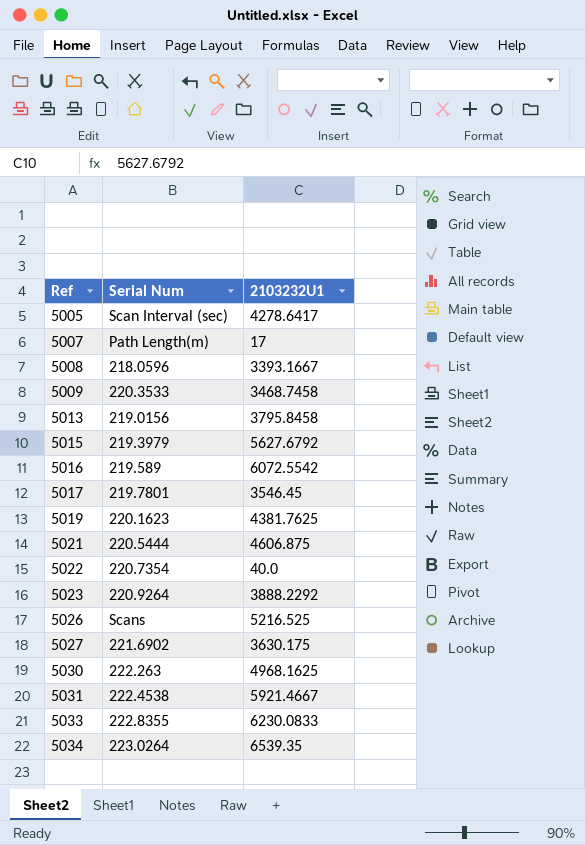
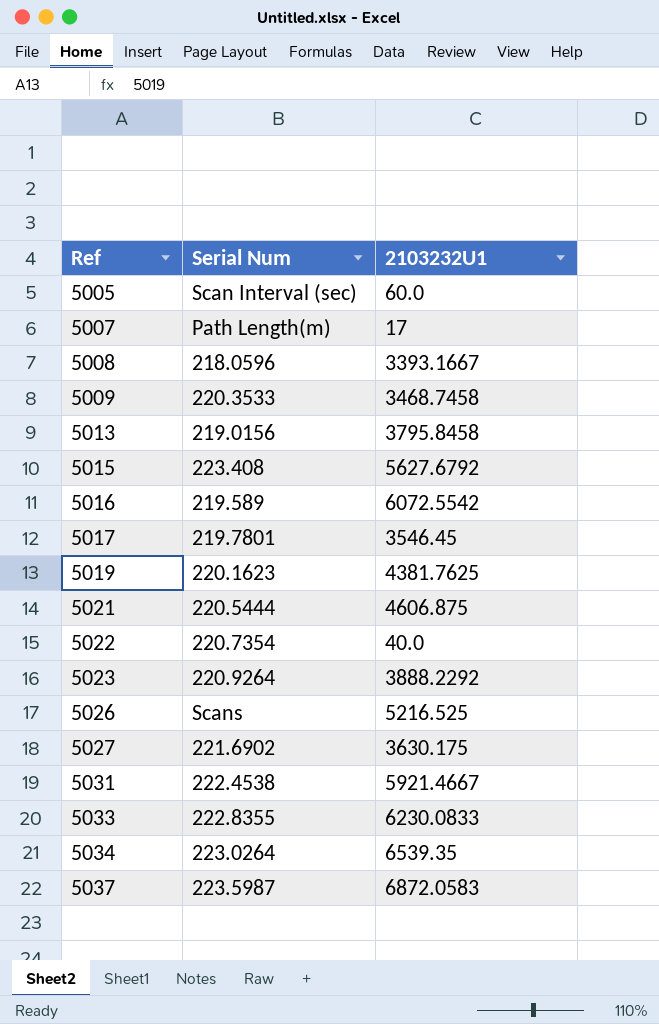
row 5030: 222.263 | 4968.1625 -> none
5005 | 2103232U1: 4278.6417 -> 60.0
5015 | Serial Num: 219.3979 -> 223.408
row 5037: none -> 223.5987 | 6872.0583

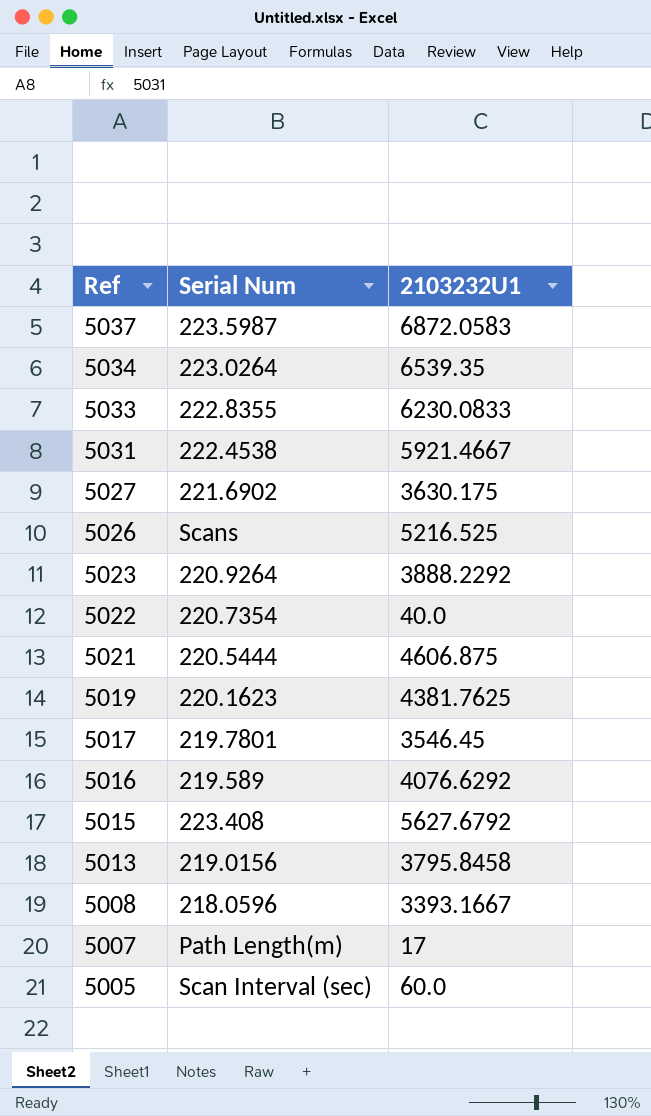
row order: Ref ascending -> Ref descending
row 5009: 220.3533 | 3468.7458 -> none
5016 | 2103232U1: 6072.5542 -> 4076.6292

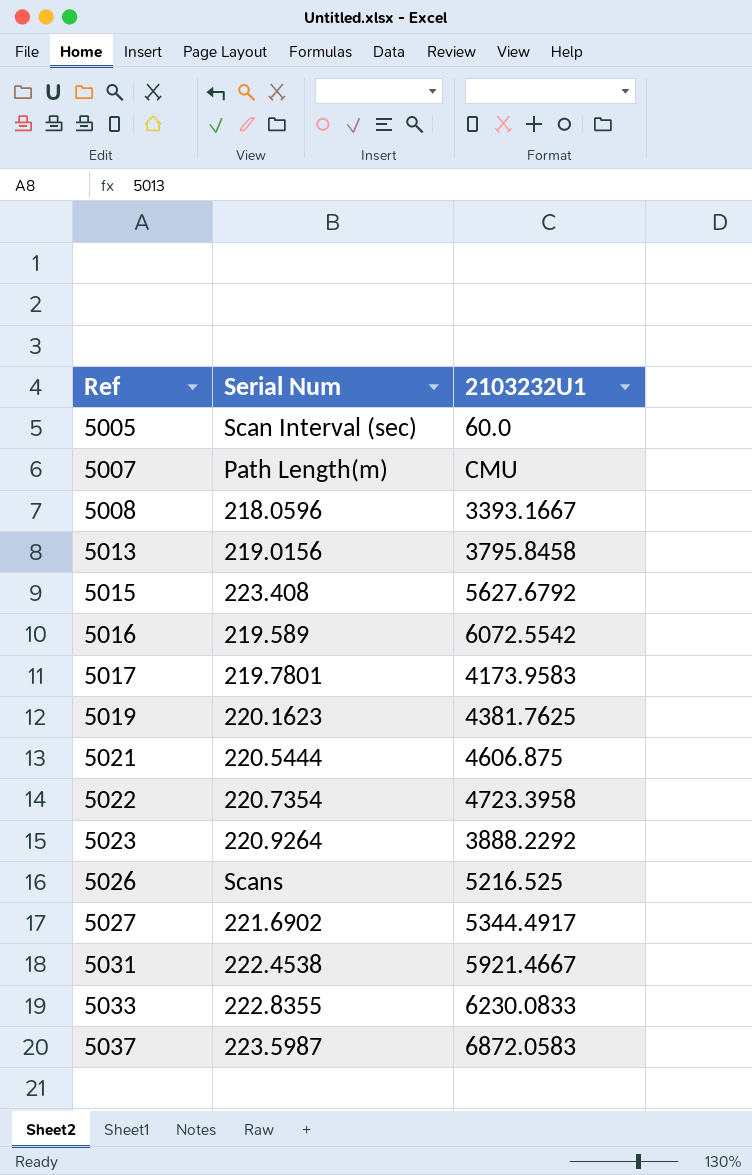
row order: Ref descending -> Ref ascending
row 5034: 223.0264 | 6539.35 -> none
5007 | 2103232U1: 17 -> CMU
5016 | 2103232U1: 4076.6292 -> 6072.5542
5017 | 2103232U1: 3546.45 -> 4173.9583
5022 | 2103232U1: 40.0 -> 4723.3958
5027 | 2103232U1: 3630.175 -> 5344.4917

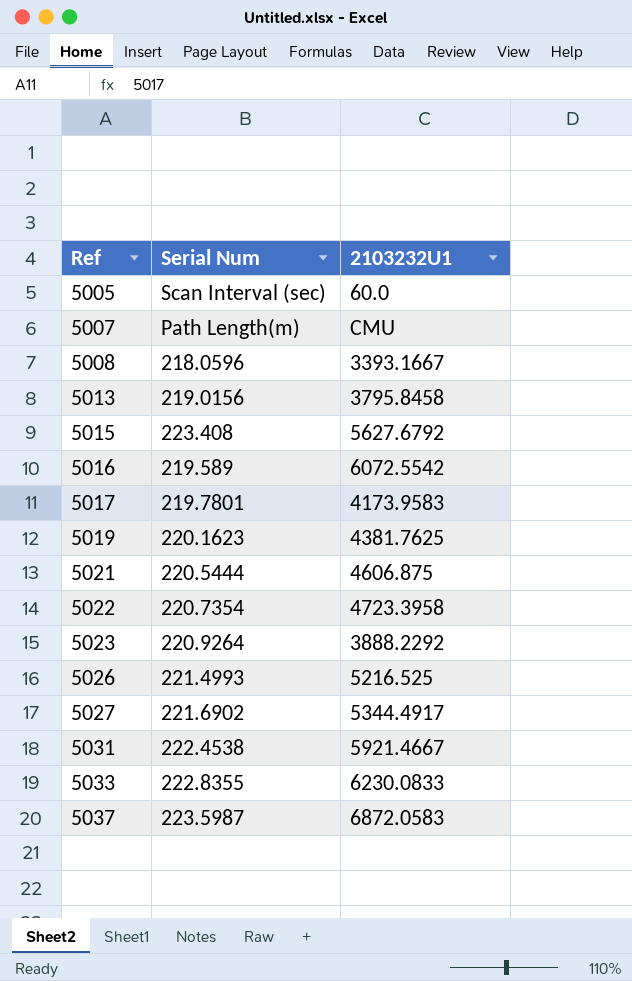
5026 | Serial Num: Scans -> 221.4993

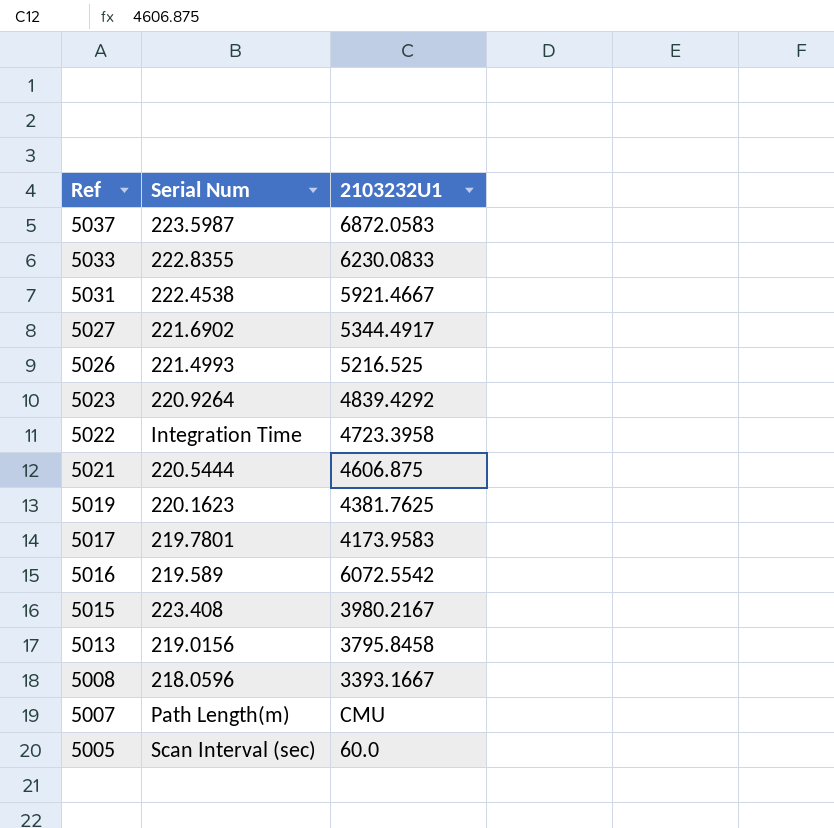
row order: Ref ascending -> Ref descending
5023 | 2103232U1: 3888.2292 -> 4839.4292
5022 | Serial Num: 220.7354 -> Integration Time
5015 | 2103232U1: 5627.6792 -> 3980.2167

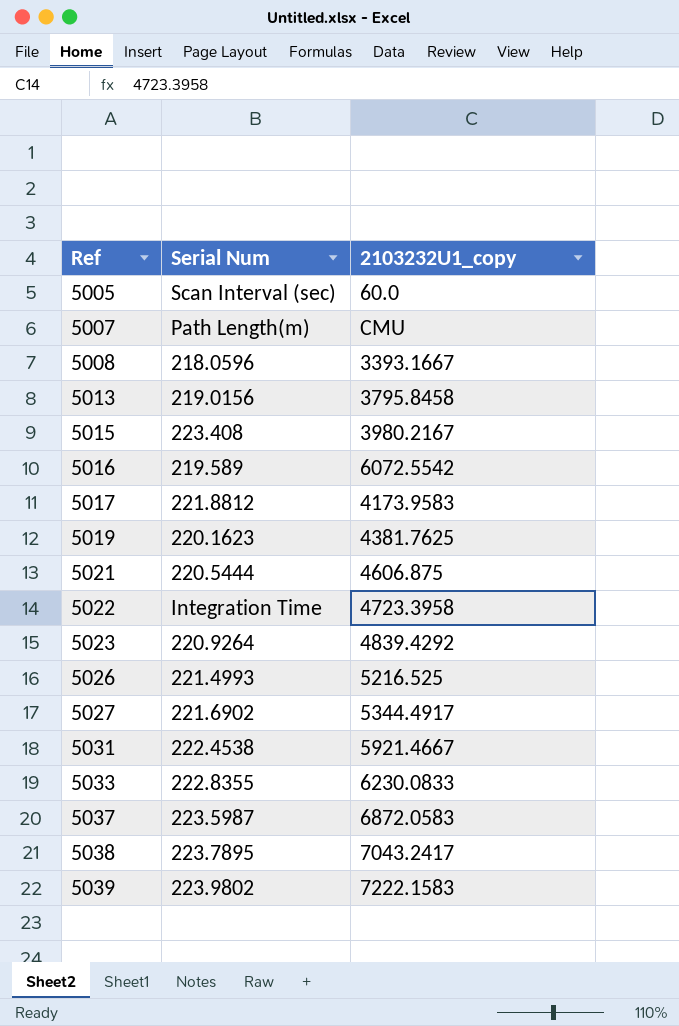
row order: Ref descending -> Ref ascending
column name: 2103232U1 -> 2103232U1_copy
5017 | Serial Num: 219.7801 -> 221.8812
row 5038: none -> 223.7895 | 7043.2417
row 5039: none -> 223.9802 | 7222.1583

